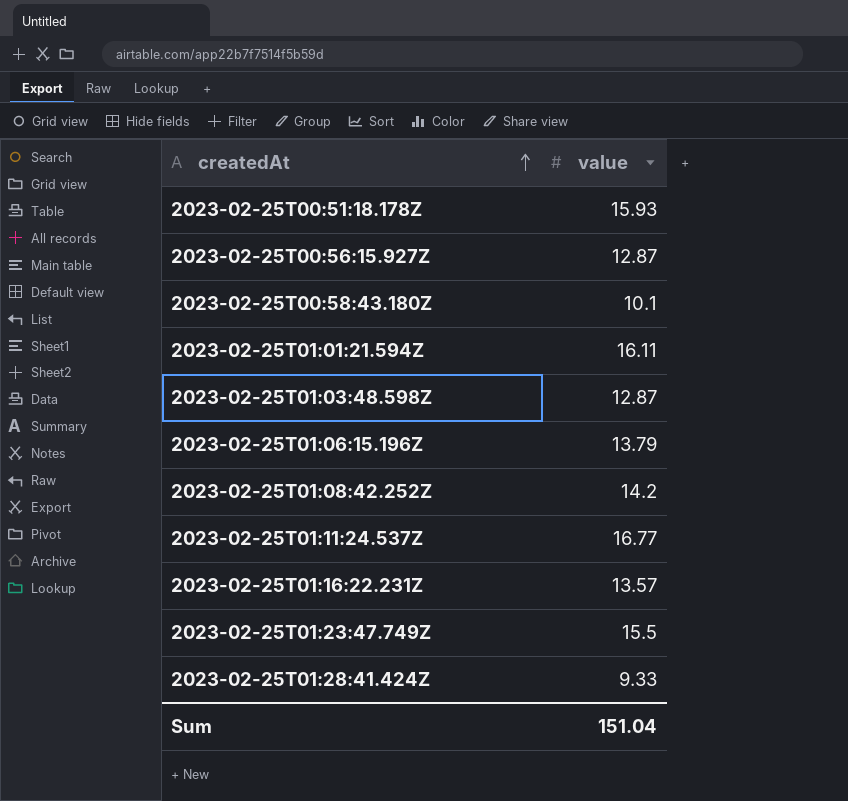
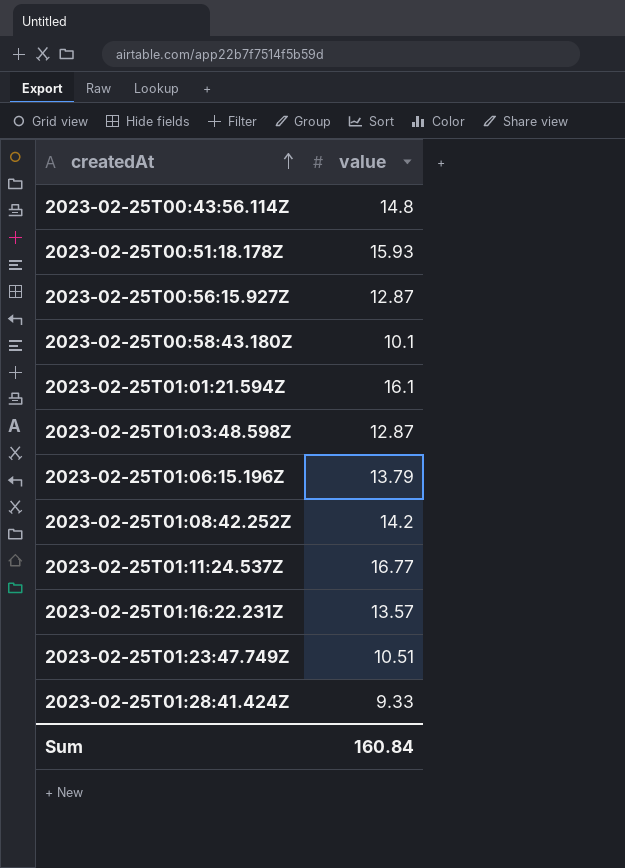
row 2023-02-25T00:43:56.114Z: none -> 14.8
2023-02-25T01:01:21.594Z | value: 16.11 -> 16.1
2023-02-25T01:23:47.749Z | value: 15.5 -> 10.51
Sum | value: 151.04 -> 160.84

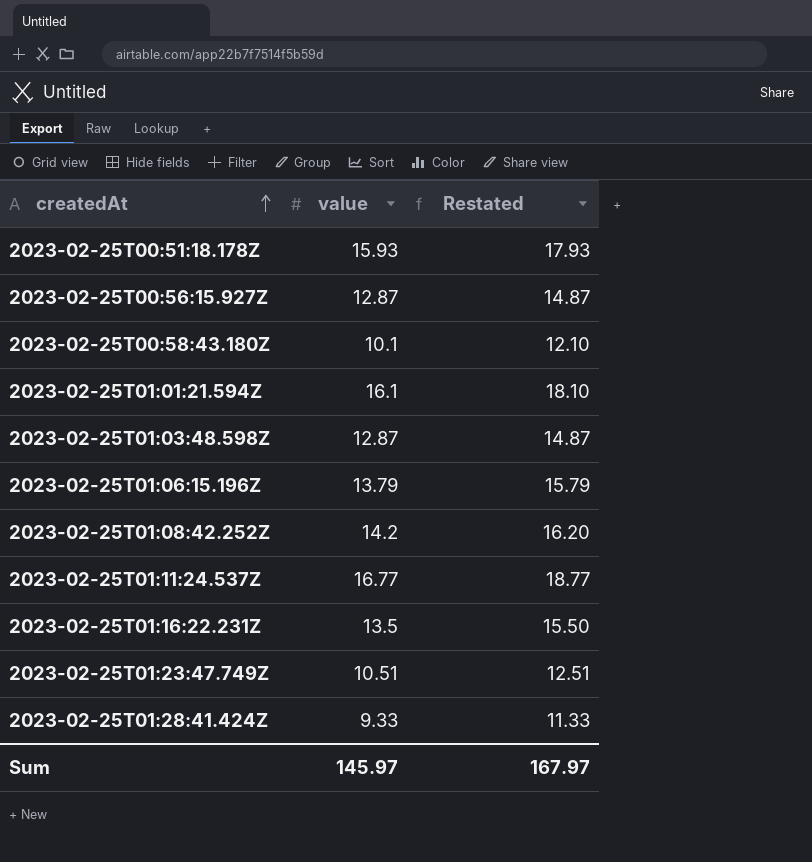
column Restated | formula: none -> [value] + 2
row 2023-02-25T00:43:56.114Z: 14.8 -> none
2023-02-25T01:16:22.231Z | value: 13.57 -> 13.5
Sum | value: 160.84 -> 145.97

